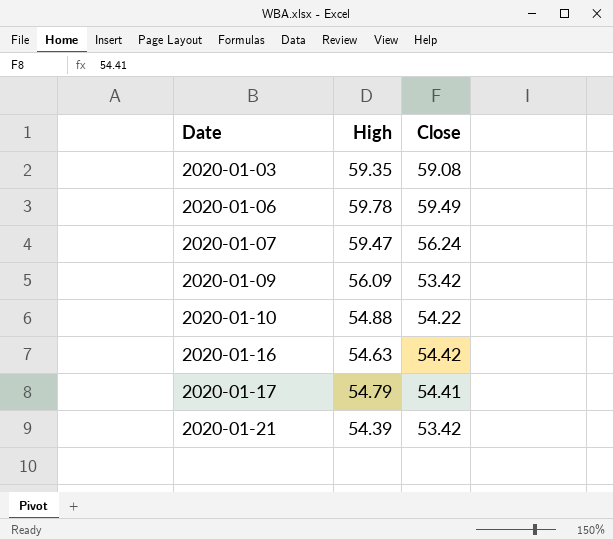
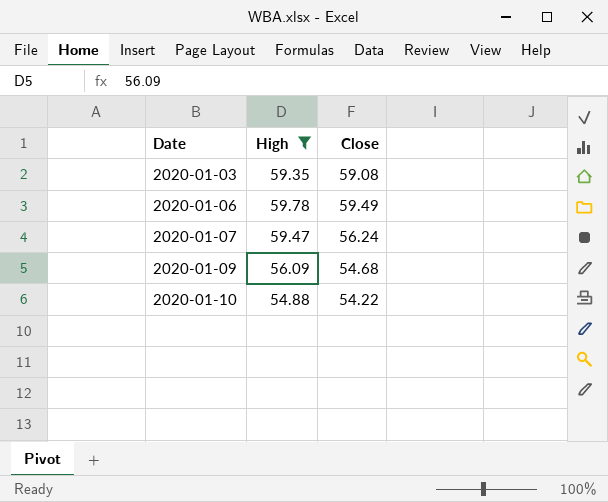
filter: none -> High >= 54.88
2020-01-09 | Close: 53.42 -> 54.68

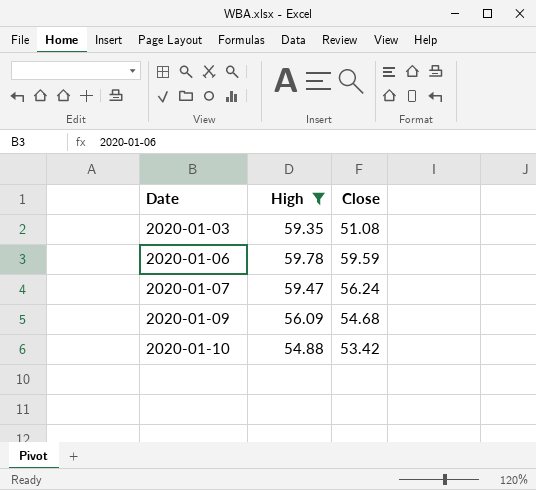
2020-01-03 | Close: 59.08 -> 51.08
2020-01-06 | Close: 59.49 -> 59.59
2020-01-10 | Close: 54.22 -> 53.42

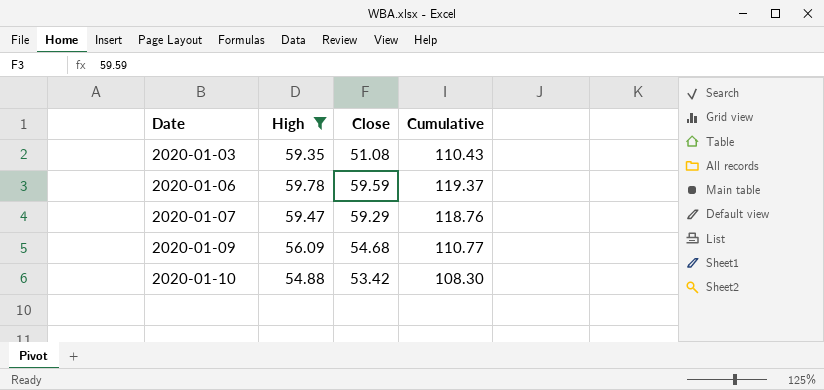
column Cumulative | formula: none -> [High] + [Close]
2020-01-07 | Close: 56.24 -> 59.29

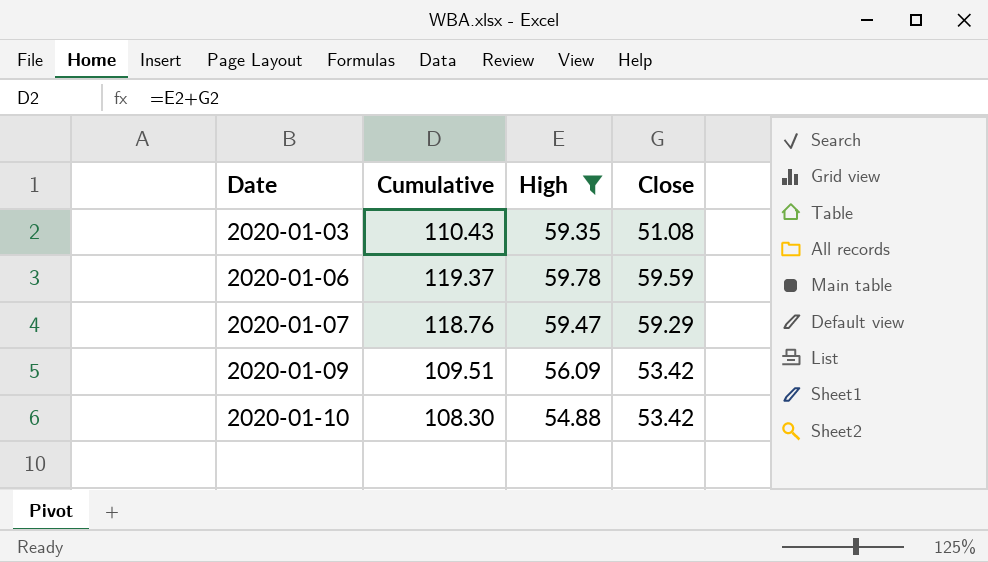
column Cumulative | position: 4 -> 2
2020-01-09 | Cumulative: 110.77 -> 109.51
2020-01-09 | Close: 54.68 -> 53.42

